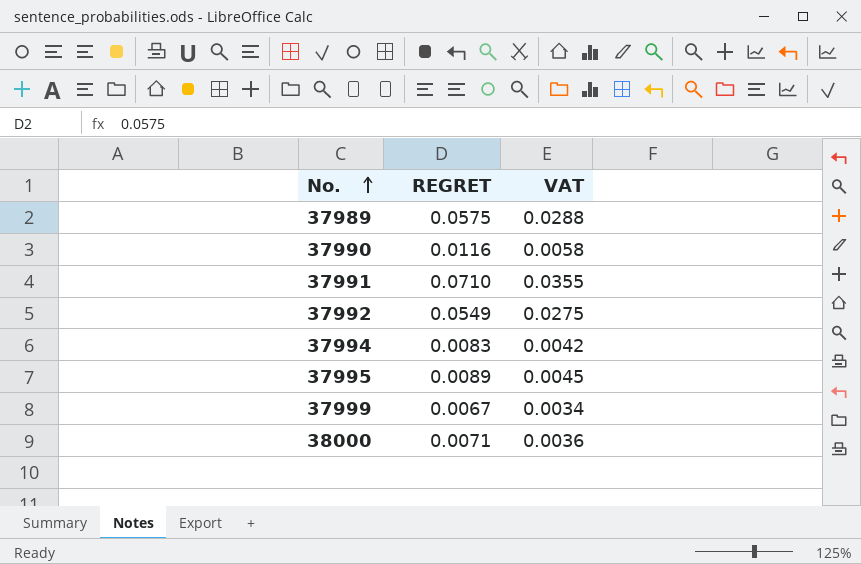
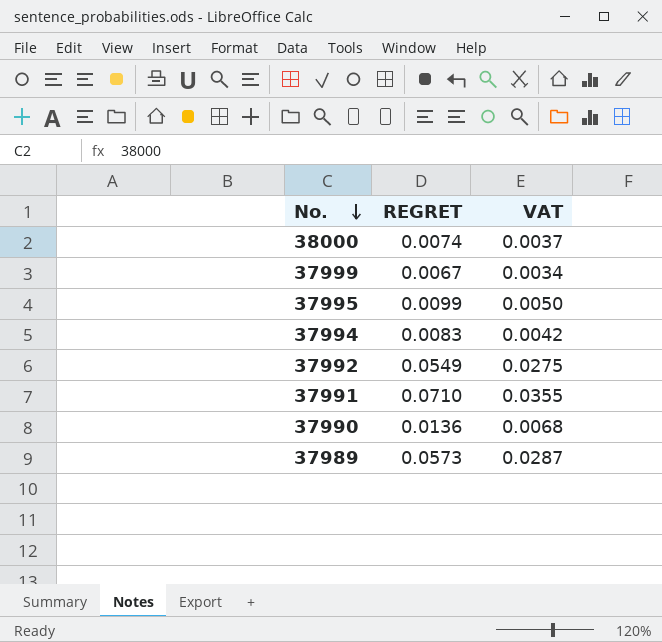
row order: No. ascending -> No. descending
38000 | REGRET: 0.0071 -> 0.0074
38000 | VAT: 0.0036 -> 0.0037
37995 | REGRET: 0.0089 -> 0.0099
37995 | VAT: 0.0045 -> 0.0050
37990 | REGRET: 0.0116 -> 0.0136
37990 | VAT: 0.0058 -> 0.0068
37989 | REGRET: 0.0575 -> 0.0573
37989 | VAT: 0.0288 -> 0.0287

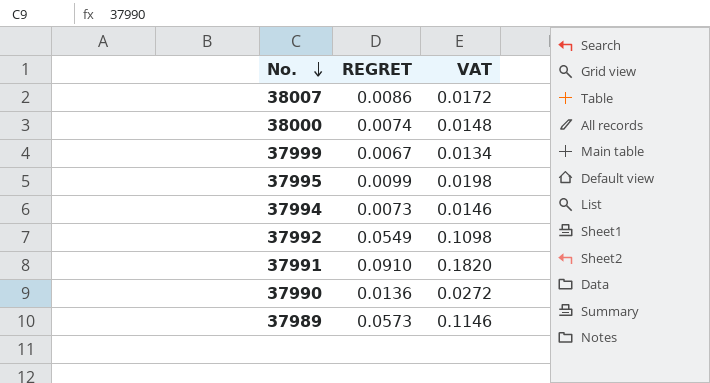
column VAT | formula: [REGRET] * 0.5 -> [REGRET] * 2
row 38007: none -> 0.0086 | 0.0172
37994 | REGRET: 0.0083 -> 0.0073
37991 | REGRET: 0.0710 -> 0.0910

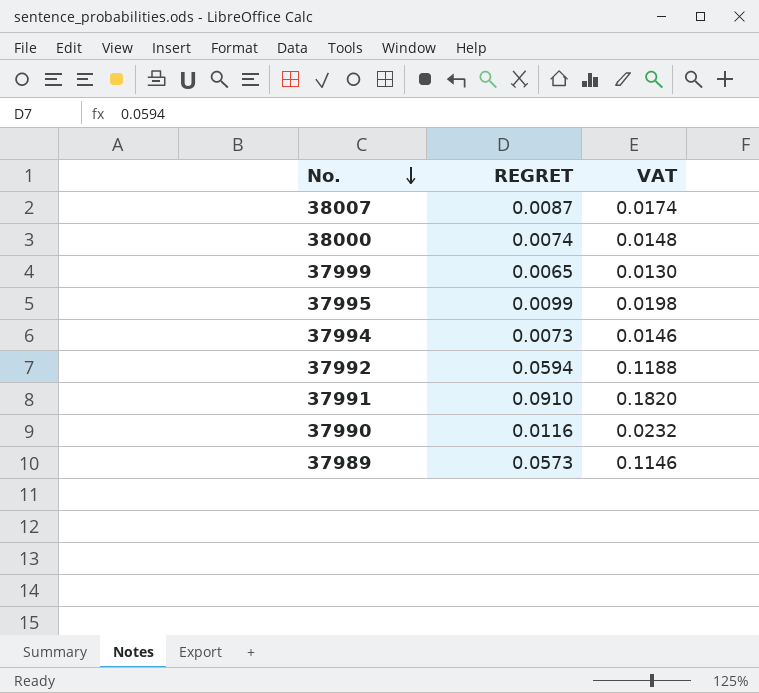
38007 | REGRET: 0.0086 -> 0.0087
38007 | VAT: 0.0172 -> 0.0174
37999 | REGRET: 0.0067 -> 0.0065
37999 | VAT: 0.0134 -> 0.0130
37992 | REGRET: 0.0549 -> 0.0594
37992 | VAT: 0.1098 -> 0.1188
37990 | REGRET: 0.0136 -> 0.0116
37990 | VAT: 0.0272 -> 0.0232

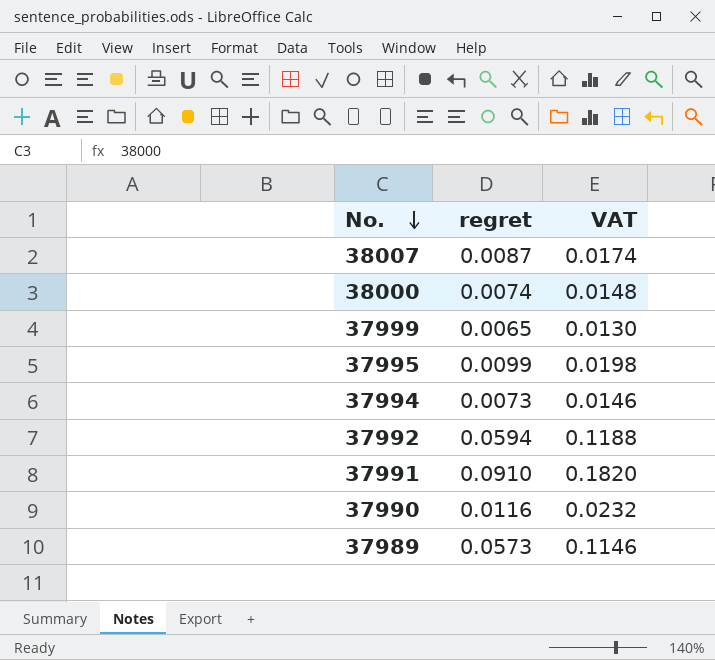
column name: REGRET -> regret

